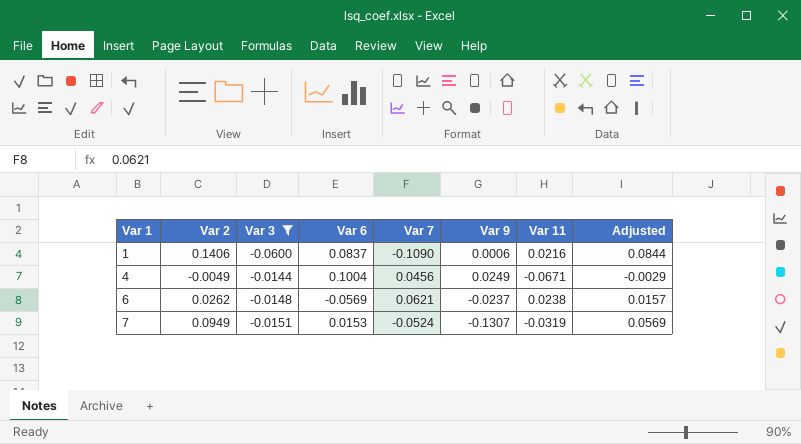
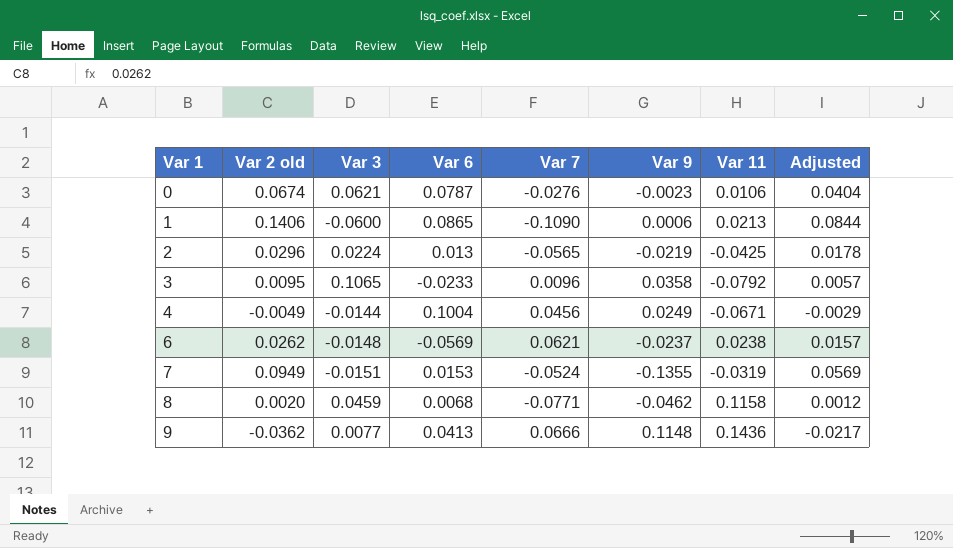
filter: Var 3 <= -0.0144 -> none
column name: Var 2 -> Var 2 old
1 | Var 6: 0.0837 -> 0.0865
1 | Var 11: 0.0216 -> 0.0213
7 | Var 9: -0.1307 -> -0.1355

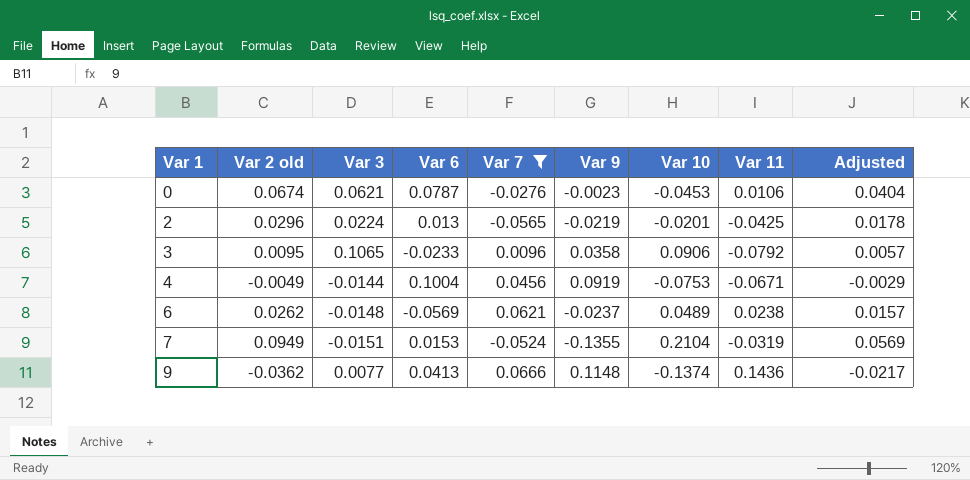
filter: none -> Var 7 >= -0.0565
column Var 10 | position: none -> 7
4 | Var 9: 0.0249 -> 0.0919

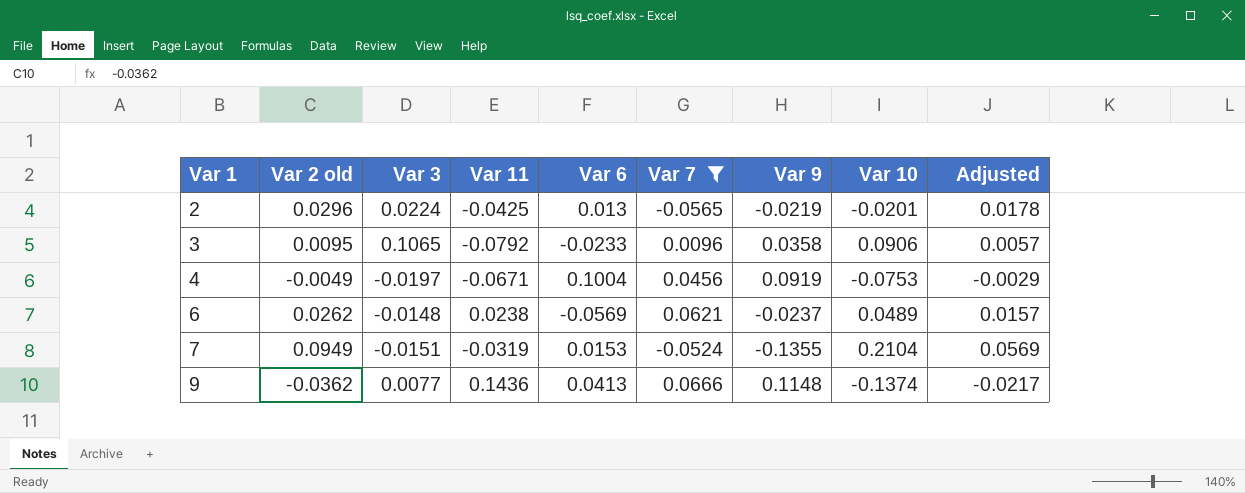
column Var 11 | position: 8 -> 4
row 0: 0.0674 | 0.0621 | 0.0787 | -0.0276 | -0.0023 | -0.0453 | 0.0106 | 0.0404 -> none
4 | Var 3: -0.0144 -> -0.0197

